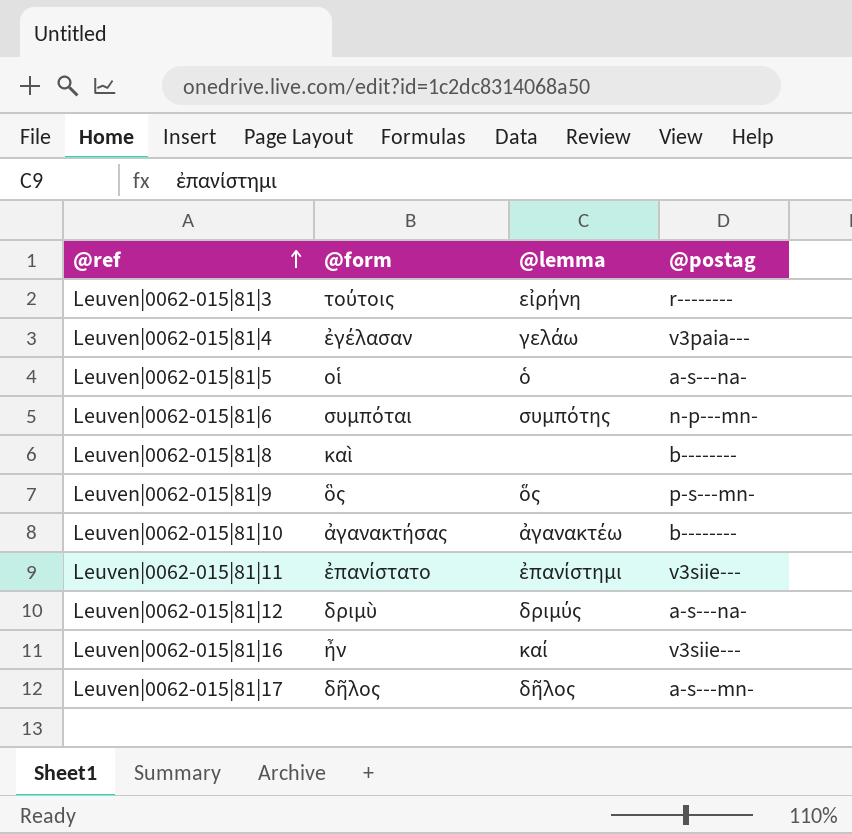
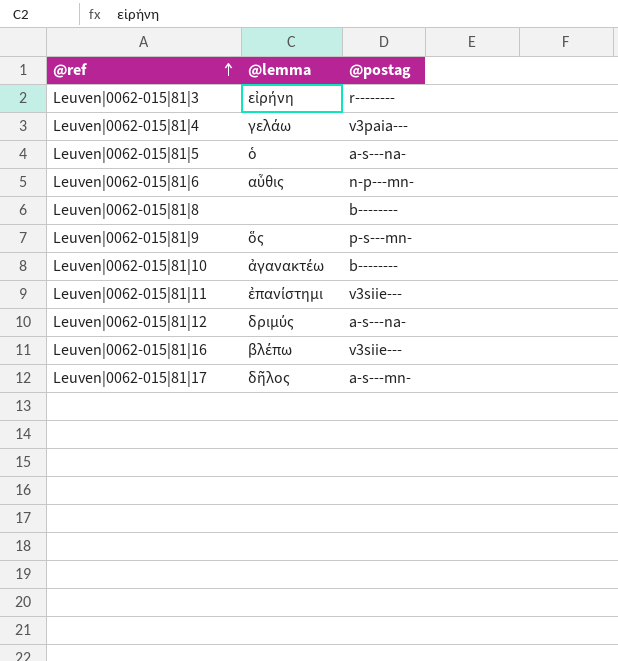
column @form | position: 2 -> none
Leuven|0062-015|81|6 | @lemma: συμπότης -> αὖθις
Leuven|0062-015|81|16 | @lemma: καί -> βλέπω

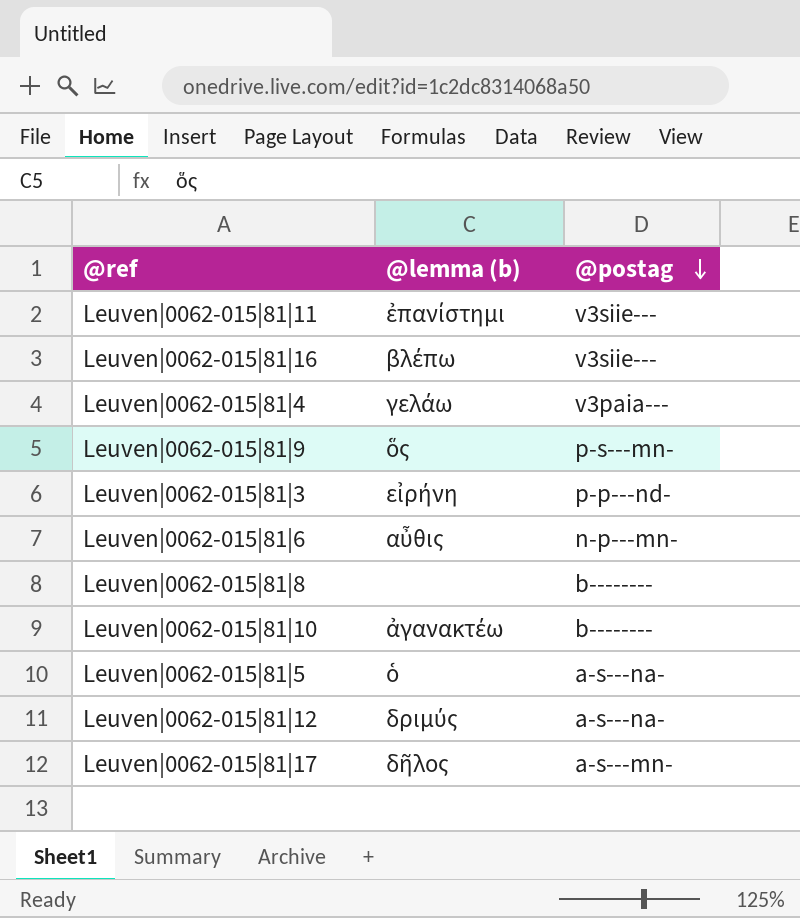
row order: @ref ascending -> @postag descending
column name: @lemma -> @lemma (b)
Leuven|0062-015|81|3 | @postag: r-------- -> p-p---nd-

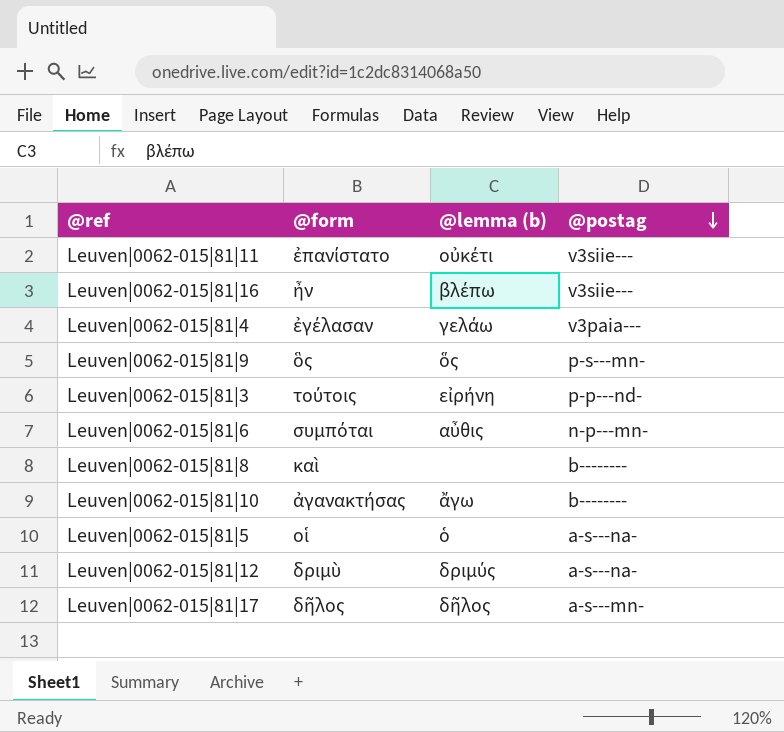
column @form | position: none -> 2
Leuven|0062-015|81|11 | @lemma (b): ἐπανίστημι -> οὐκέτι
Leuven|0062-015|81|10 | @lemma (b): ἀγανακτέω -> ἄγω

